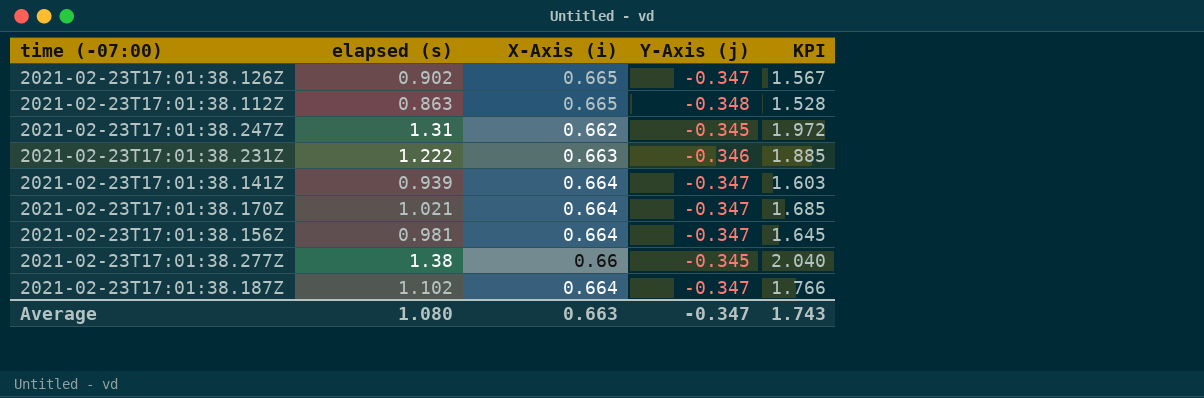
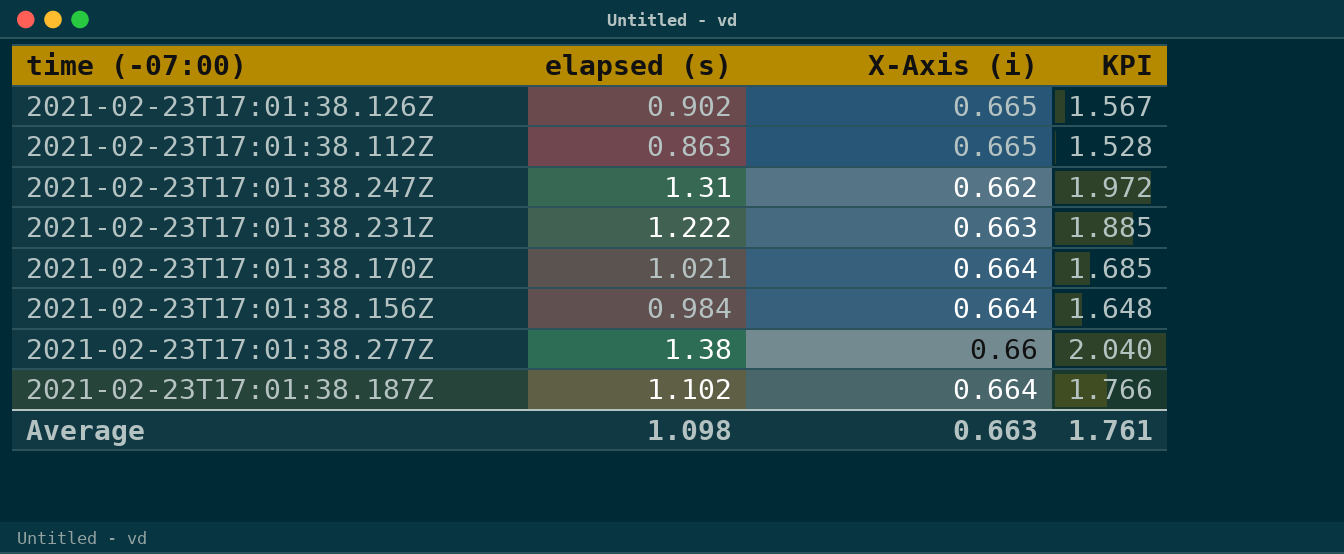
column Y-Axis (j) | position: 4 -> none
row 2021-02-23T17:01:38.141Z: 0.939 | 0.664 | -0.347 | 1.603 -> none
2021-02-23T17:01:38.156Z | elapsed (s): 0.981 -> 0.984
2021-02-23T17:01:38.156Z | KPI: 1.645 -> 1.648
Average | elapsed (s): 1.080 -> 1.098
Average | KPI: 1.743 -> 1.761

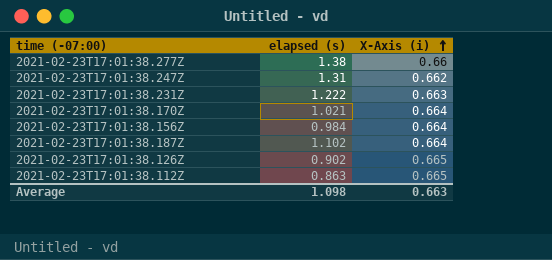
row order: none -> X-Axis (i) ascending
column KPI | formula: [elapsed (s)] + [X-Axis (i)] -> none

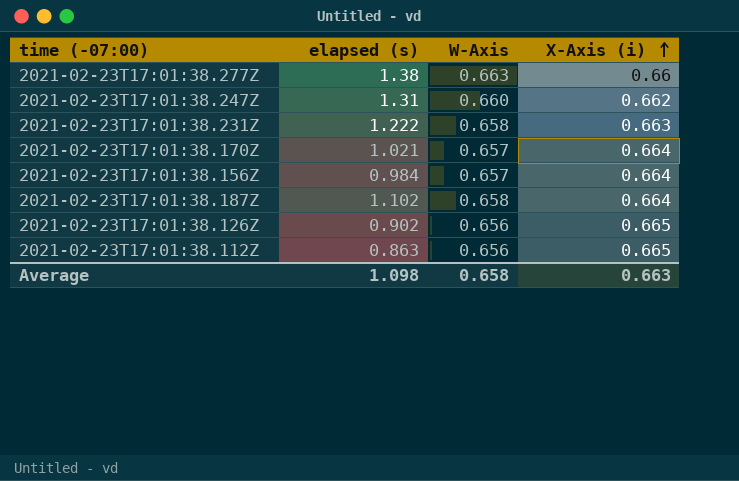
column W-Axis | position: none -> 3

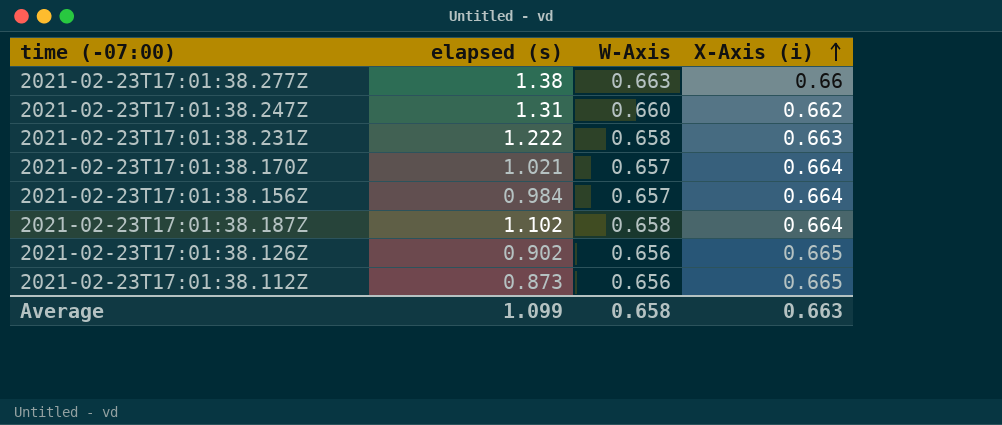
2021-02-23T17:01:38.112Z | elapsed (s): 0.863 -> 0.873
Average | elapsed (s): 1.098 -> 1.099

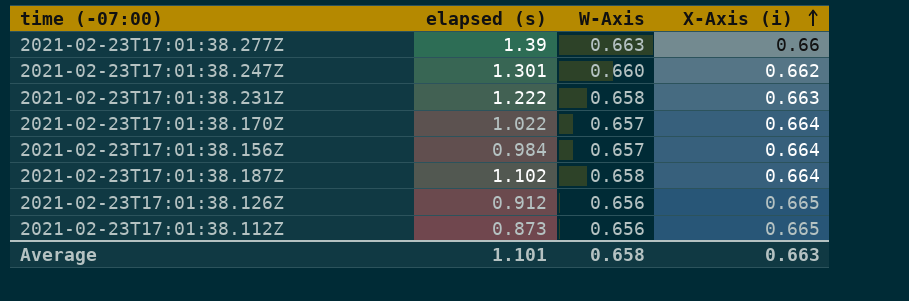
2021-02-23T17:01:38.277Z | elapsed (s): 1.38 -> 1.39
2021-02-23T17:01:38.247Z | elapsed (s): 1.31 -> 1.301
2021-02-23T17:01:38.170Z | elapsed (s): 1.021 -> 1.022
2021-02-23T17:01:38.126Z | elapsed (s): 0.902 -> 0.912
Average | elapsed (s): 1.099 -> 1.101

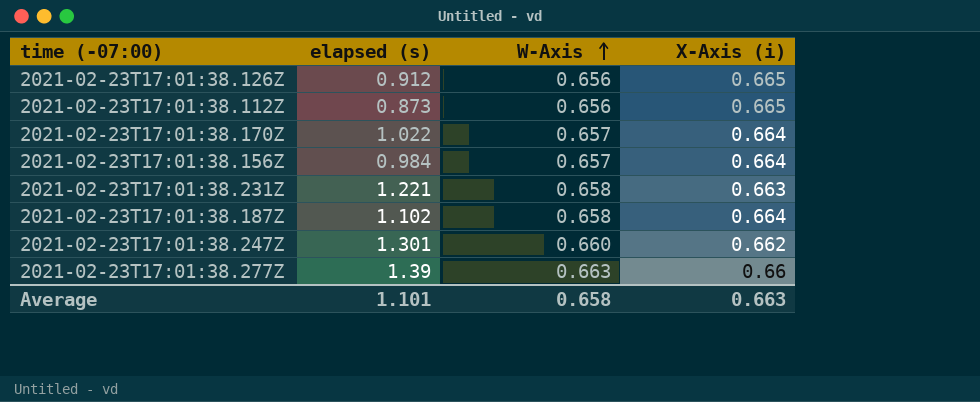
row order: X-Axis (i) ascending -> W-Axis ascending
2021-02-23T17:01:38.231Z | elapsed (s): 1.222 -> 1.221

